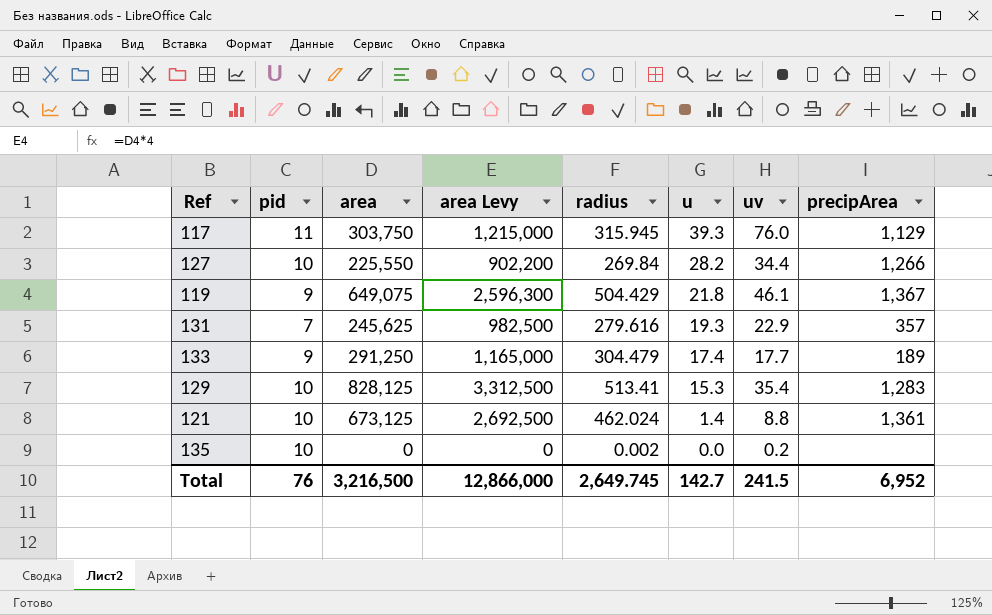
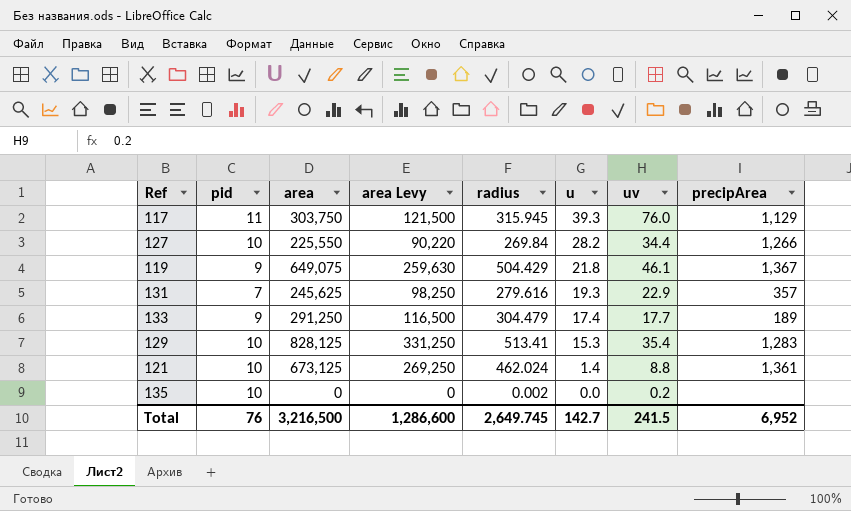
column area Levy | formula: [area] * 4 -> [area] * 0.4
Total | area Levy: 12,866,000 -> 1,286,600

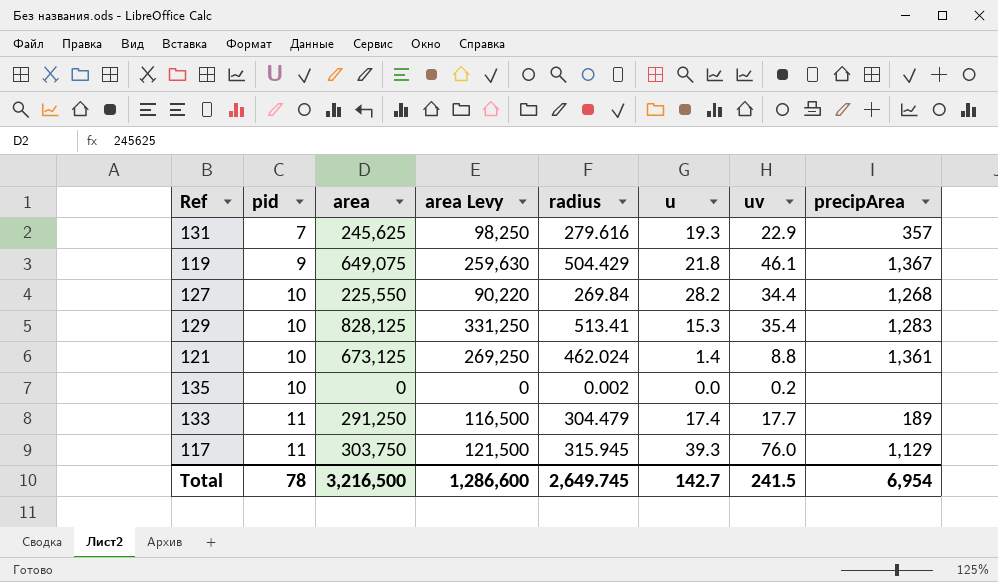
row order: u descending -> pid ascending
127 | precipArea: 1,266 -> 1,268
133 | pid: 9 -> 11
Total | pid: 76 -> 78
Total | precipArea: 6,952 -> 6,954

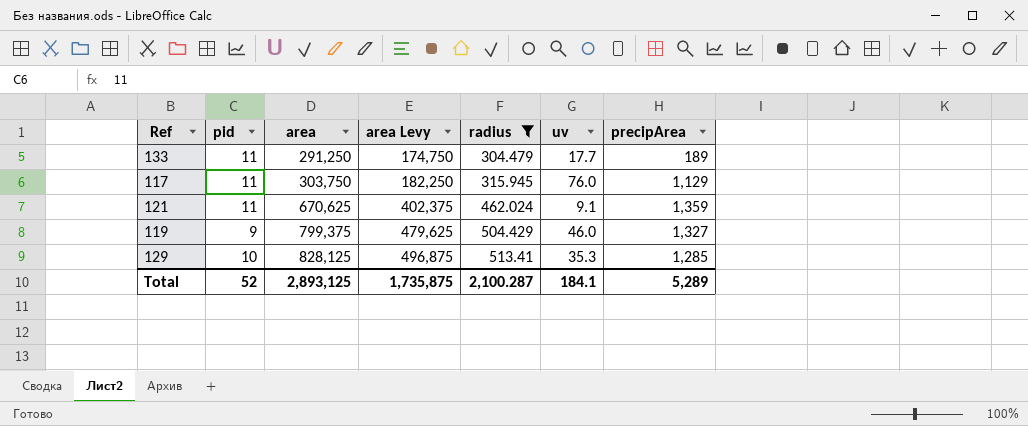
filter: none -> radius >= 304.479
row order: pid ascending -> area ascending
column u | position: 6 -> none
column area Levy | formula: [area] * 0.4 -> [area] * 0.6
121 | pid: 10 -> 11
121 | area: 673,125 -> 670,625
121 | uv: 8.8 -> 9.1
121 | precipArea: 1,361 -> 1,359
119 | area: 649,075 -> 799,375
119 | uv: 46.1 -> 46.0
119 | precipArea: 1,367 -> 1,327
129 | uv: 35.4 -> 35.3
129 | precipArea: 1,283 -> 1,285
Total | pid: 78 -> 52
Total | area: 3,216,500 -> 2,893,125
Total | area Levy: 1,286,600 -> 1,735,875
Total | radius: 2,649.745 -> 2,100.287
Total | uv: 241.5 -> 184.1
Total | precipArea: 6,954 -> 5,289

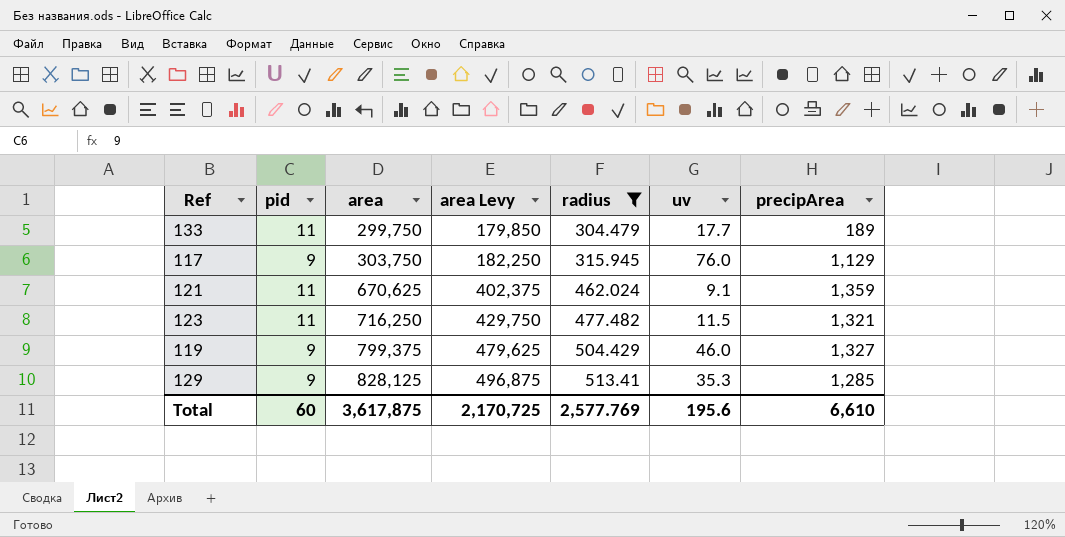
133 | area: 291,250 -> 299,750
133 | area Levy: 174,750 -> 179,850
117 | pid: 11 -> 9
row 123: none -> 11 | 716,250 | 429,750 | 477.482 | 11.5 | 1,321
129 | pid: 10 -> 9
Total | pid: 52 -> 60
Total | area: 2,893,125 -> 3,617,875
Total | area Levy: 1,735,875 -> 2,170,725
Total | radius: 2,100.287 -> 2,577.769
Total | uv: 184.1 -> 195.6
Total | precipArea: 5,289 -> 6,610

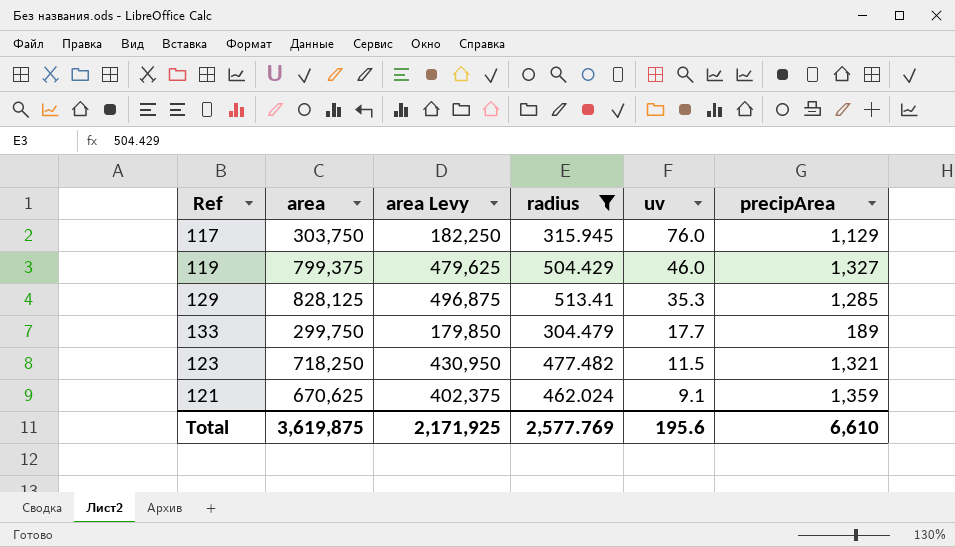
row order: area ascending -> uv descending
column pid | position: 2 -> none
123 | area: 716,250 -> 718,250
123 | area Levy: 429,750 -> 430,950
Total | area: 3,617,875 -> 3,619,875
Total | area Levy: 2,170,725 -> 2,171,925

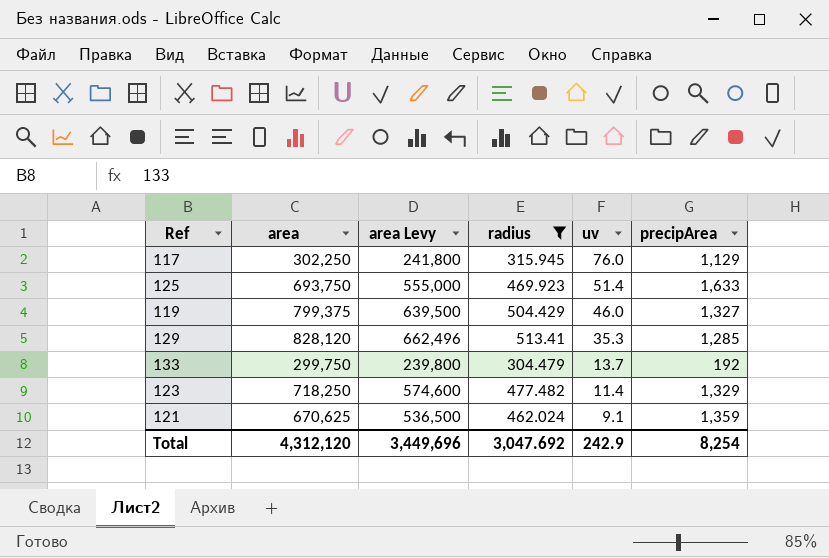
column area Levy | formula: [area] * 0.6 -> [area] * 0.8
117 | area: 303,750 -> 302,250
row 125: none -> 693,750 | 555,000 | 469.923 | 51.4 | 1,633
129 | area: 828,125 -> 828,120
133 | uv: 17.7 -> 13.7
133 | precipArea: 189 -> 192
123 | uv: 11.5 -> 11.4
123 | precipArea: 1,321 -> 1,329
Total | area: 3,619,875 -> 4,312,120
Total | area Levy: 2,171,925 -> 3,449,696
Total | radius: 2,577.769 -> 3,047.692
Total | uv: 195.6 -> 242.9
Total | precipArea: 6,610 -> 8,254

